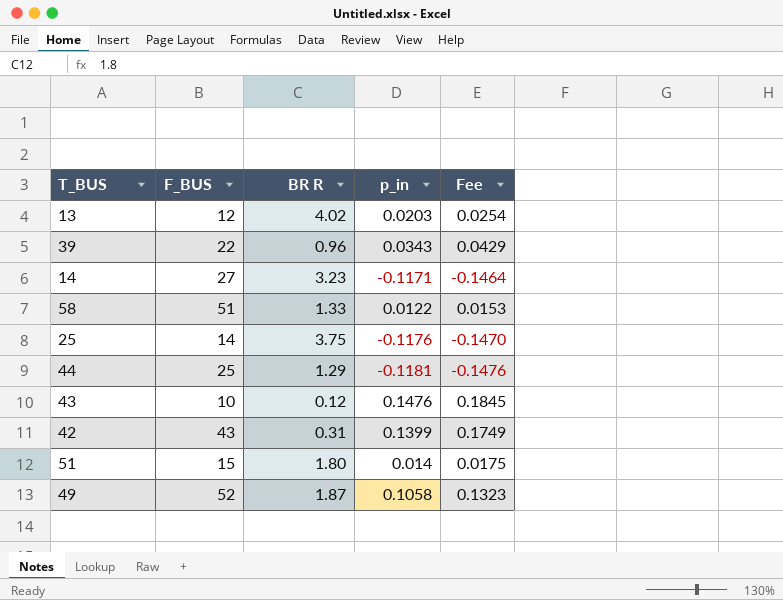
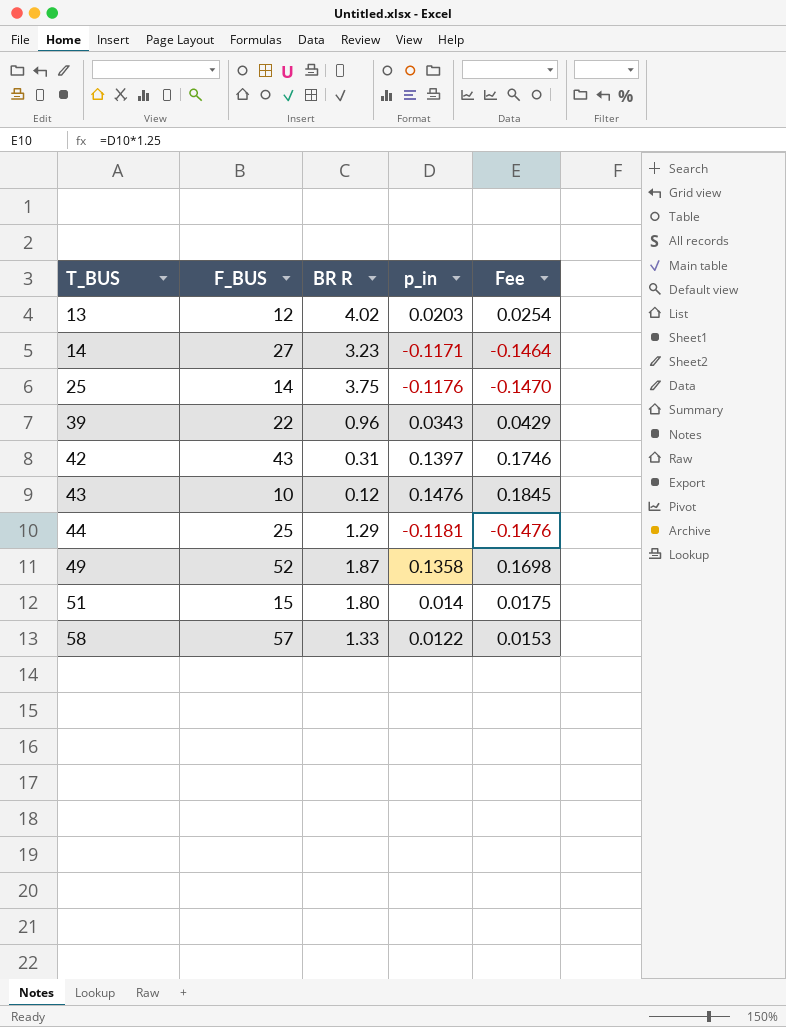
row order: none -> T_BUS ascending
42 | p_in: 0.1399 -> 0.1397
42 | Fee: 0.1749 -> 0.1746
49 | p_in: 0.1058 -> 0.1358
49 | Fee: 0.1323 -> 0.1698
58 | F_BUS: 51 -> 57

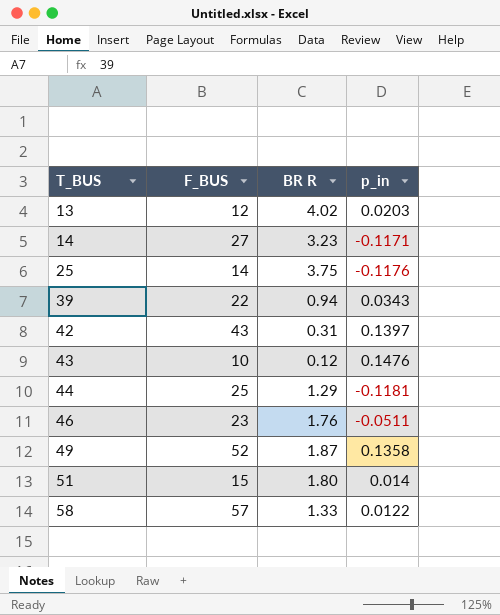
column Fee | formula: [p_in] * 1.25 -> none
39 | BR R: 0.96 -> 0.94
row 46: none -> 23 | 1.76 | -0.0511

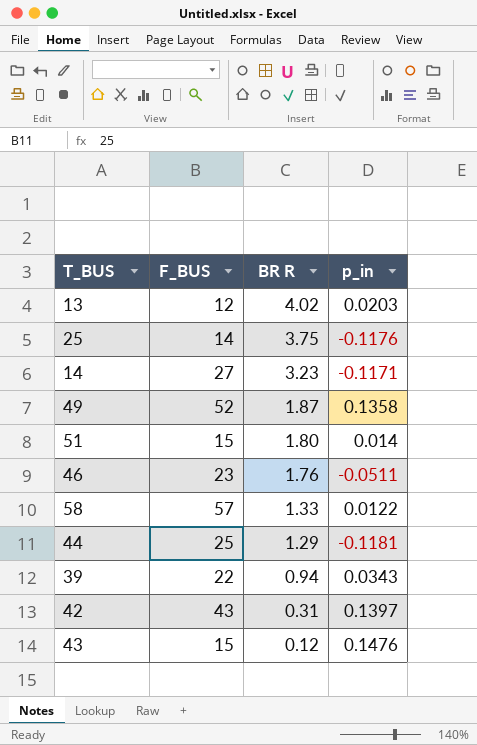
row order: T_BUS ascending -> BR R descending
43 | F_BUS: 10 -> 15

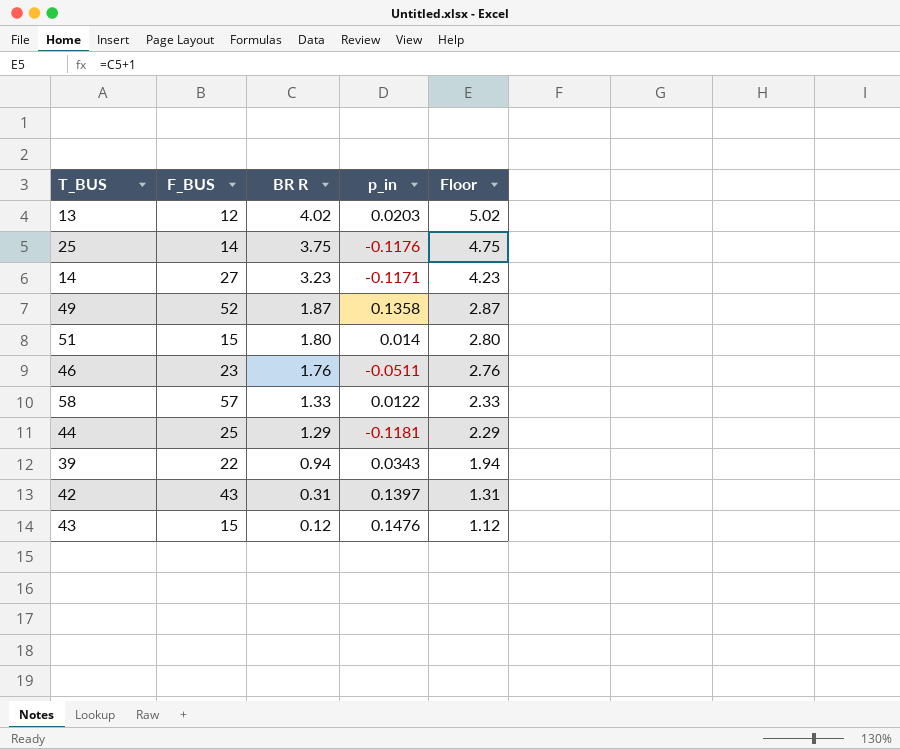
column Floor | formula: none -> [BR R] + 1

